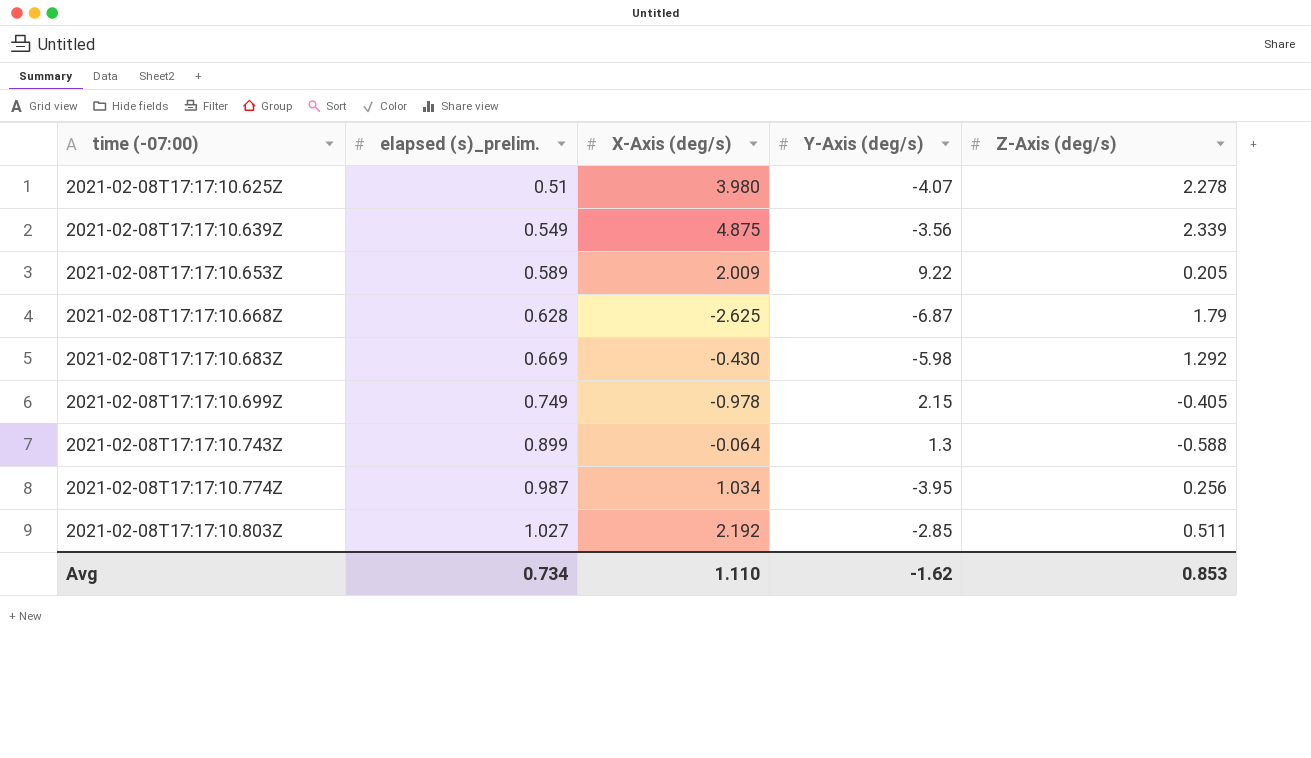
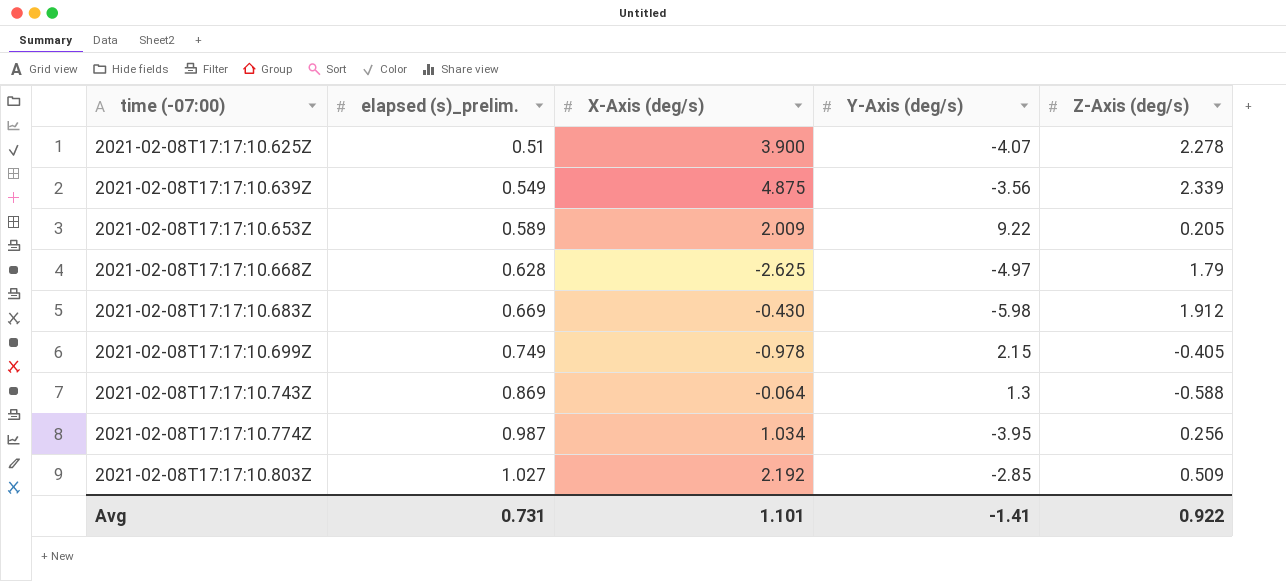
2021-02-08T17:17:10.625Z | X-Axis (deg/s): 3.980 -> 3.900
2021-02-08T17:17:10.668Z | Y-Axis (deg/s): -6.87 -> -4.97
2021-02-08T17:17:10.683Z | Z-Axis (deg/s): 1.292 -> 1.912
2021-02-08T17:17:10.743Z | elapsed (s)_prelim.: 0.899 -> 0.869
2021-02-08T17:17:10.803Z | Z-Axis (deg/s): 0.511 -> 0.509
Avg | elapsed (s)_prelim.: 0.734 -> 0.731
Avg | X-Axis (deg/s): 1.110 -> 1.101
Avg | Y-Axis (deg/s): -1.62 -> -1.41
Avg | Z-Axis (deg/s): 0.853 -> 0.922

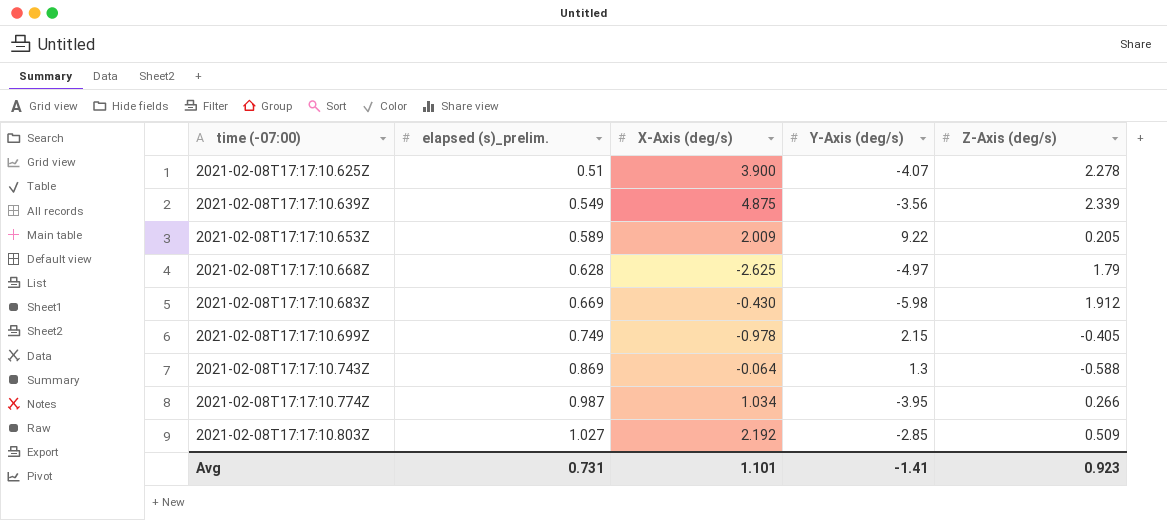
2021-02-08T17:17:10.774Z | Z-Axis (deg/s): 0.256 -> 0.266
Avg | Z-Axis (deg/s): 0.922 -> 0.923

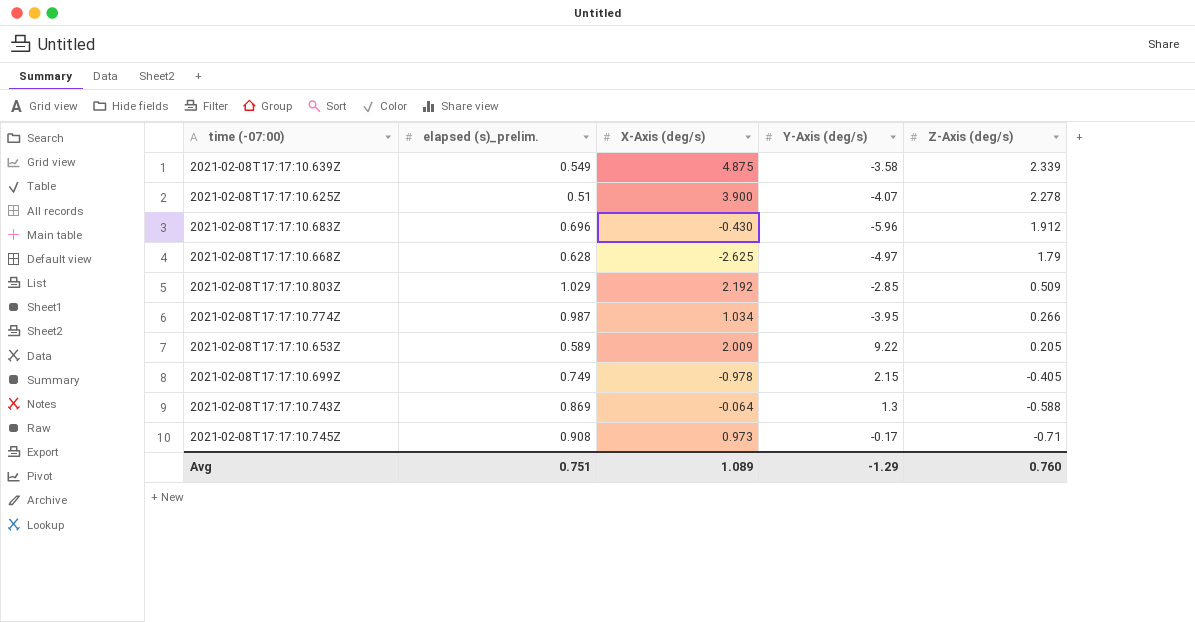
row order: time (-07:00) ascending -> Z-Axis (deg/s) descending
2021-02-08T17:17:10.639Z | Y-Axis (deg/s): -3.56 -> -3.58
2021-02-08T17:17:10.683Z | elapsed (s)_prelim.: 0.669 -> 0.696
2021-02-08T17:17:10.683Z | Y-Axis (deg/s): -5.98 -> -5.96
2021-02-08T17:17:10.803Z | elapsed (s)_prelim.: 1.027 -> 1.029
row 2021-02-08T17:17:10.745Z: none -> 0.908 | 0.973 | -0.17 | -0.71
Avg | elapsed (s)_prelim.: 0.731 -> 0.751
Avg | X-Axis (deg/s): 1.101 -> 1.089
Avg | Y-Axis (deg/s): -1.41 -> -1.29
Avg | Z-Axis (deg/s): 0.923 -> 0.760

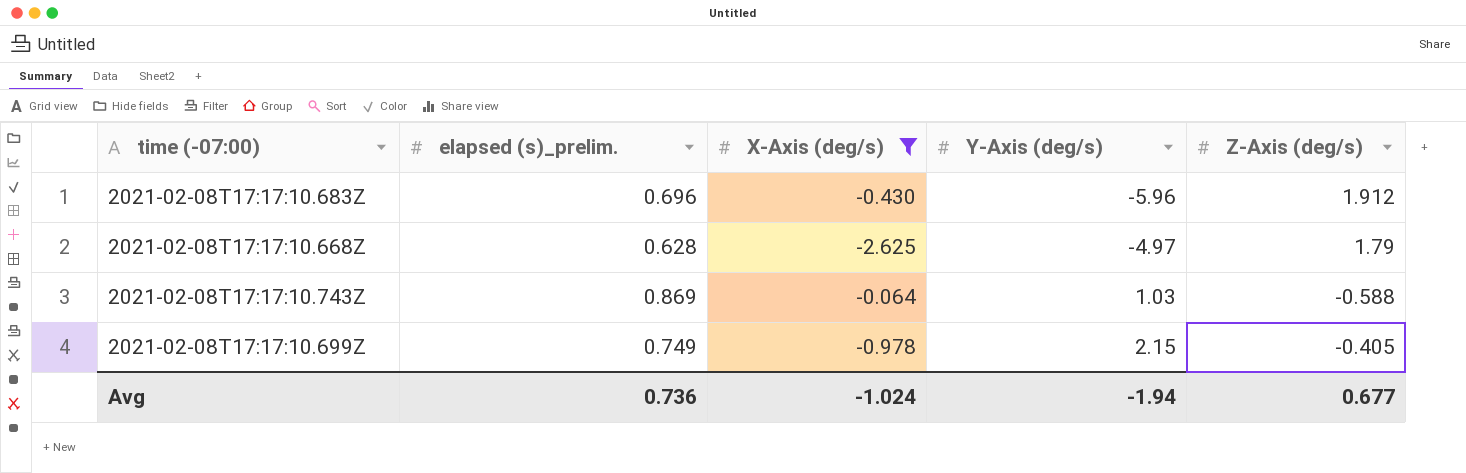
filter: none -> X-Axis (deg/s) <= -0.064
row order: Z-Axis (deg/s) descending -> Y-Axis (deg/s) ascending
2021-02-08T17:17:10.743Z | Y-Axis (deg/s): 1.3 -> 1.03
Avg | elapsed (s)_prelim.: 0.751 -> 0.736
Avg | X-Axis (deg/s): 1.089 -> -1.024
Avg | Y-Axis (deg/s): -1.29 -> -1.94
Avg | Z-Axis (deg/s): 0.760 -> 0.677

